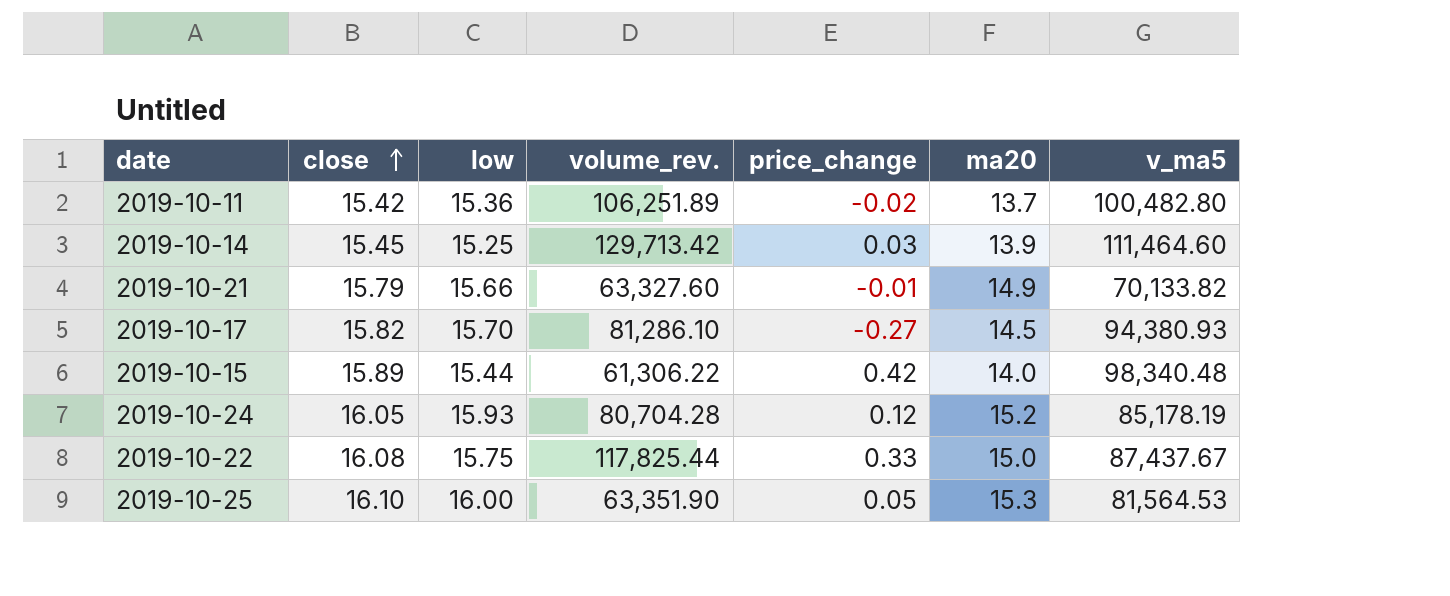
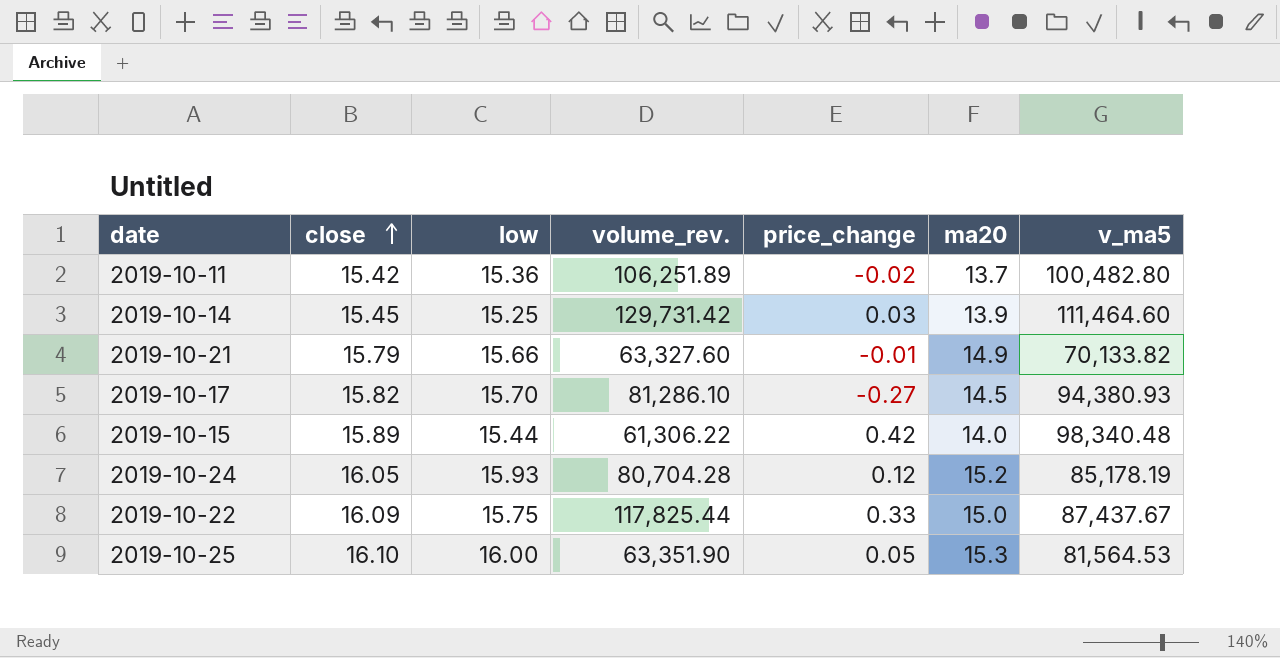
2019-10-14 | volume_rev.: 129,713.42 -> 129,731.42
2019-10-22 | close: 16.08 -> 16.09

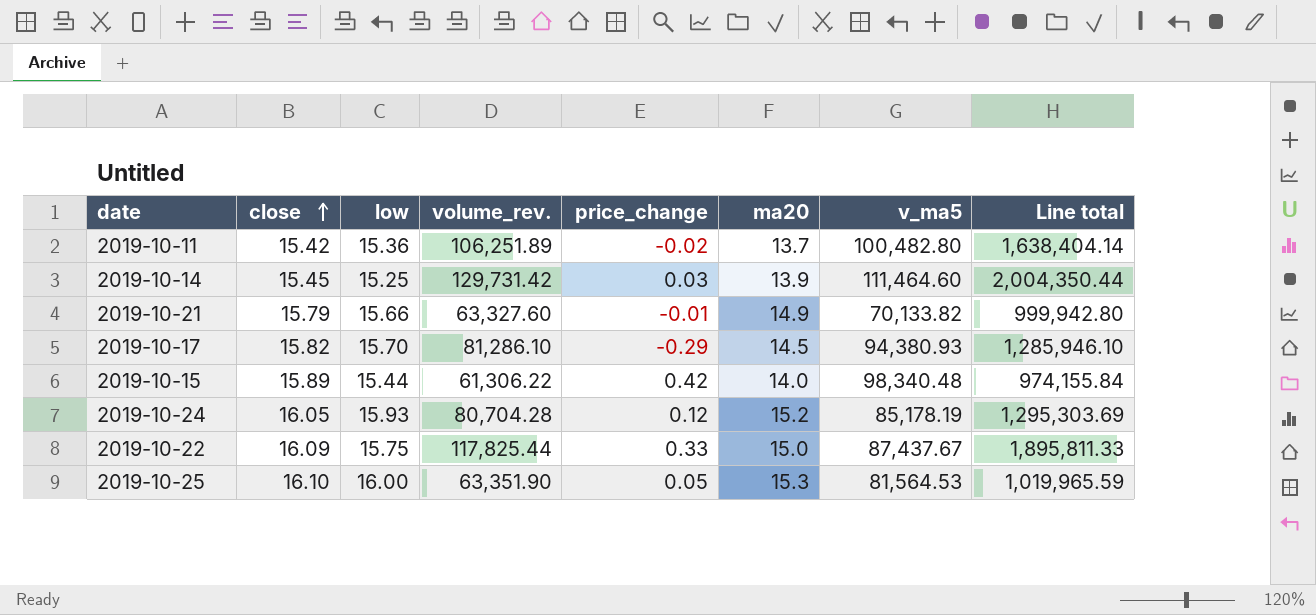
column Line total | formula: none -> [close] * [volume_rev.]
2019-10-17 | price_change: -0.27 -> -0.29

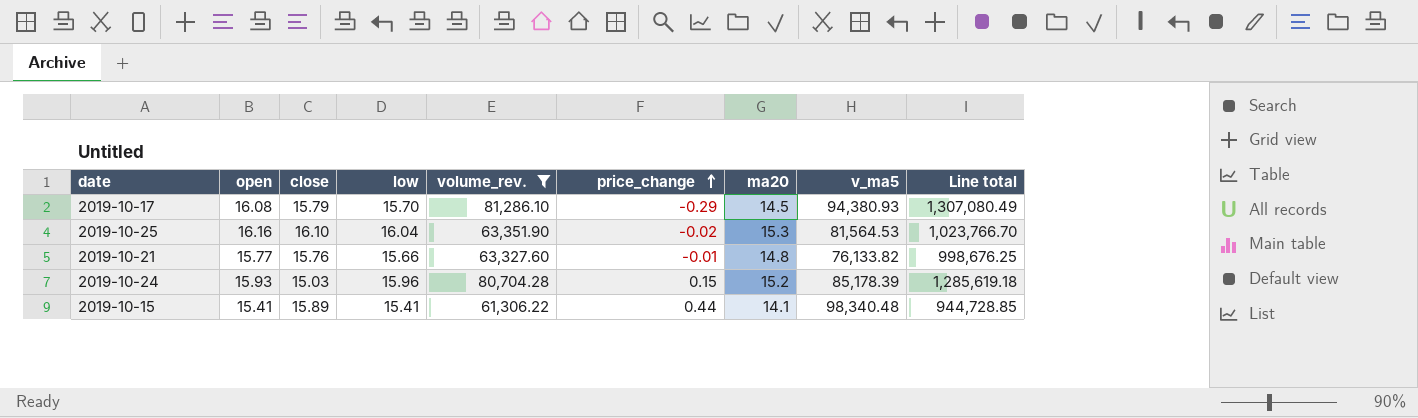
filter: none -> volume_rev. <= 81,286.10
row order: close ascending -> price_change ascending
column open | position: none -> 2
column Line total | formula: [close] * [volume_rev.] -> [open] * [volume_rev.]
2019-10-17 | close: 15.82 -> 15.79
2019-10-25 | low: 16.00 -> 16.04
2019-10-25 | price_change: 0.05 -> -0.02
2019-10-21 | close: 15.79 -> 15.76
2019-10-21 | ma20: 14.9 -> 14.8
2019-10-21 | v_ma5: 70,133.82 -> 76,133.82
2019-10-24 | close: 16.05 -> 15.03
2019-10-24 | low: 15.93 -> 15.96
2019-10-24 | price_change: 0.12 -> 0.15
2019-10-24 | v_ma5: 85,178.19 -> 85,178.39
2019-10-15 | low: 15.44 -> 15.41
2019-10-15 | price_change: 0.42 -> 0.44
2019-10-15 | ma20: 14.0 -> 14.1

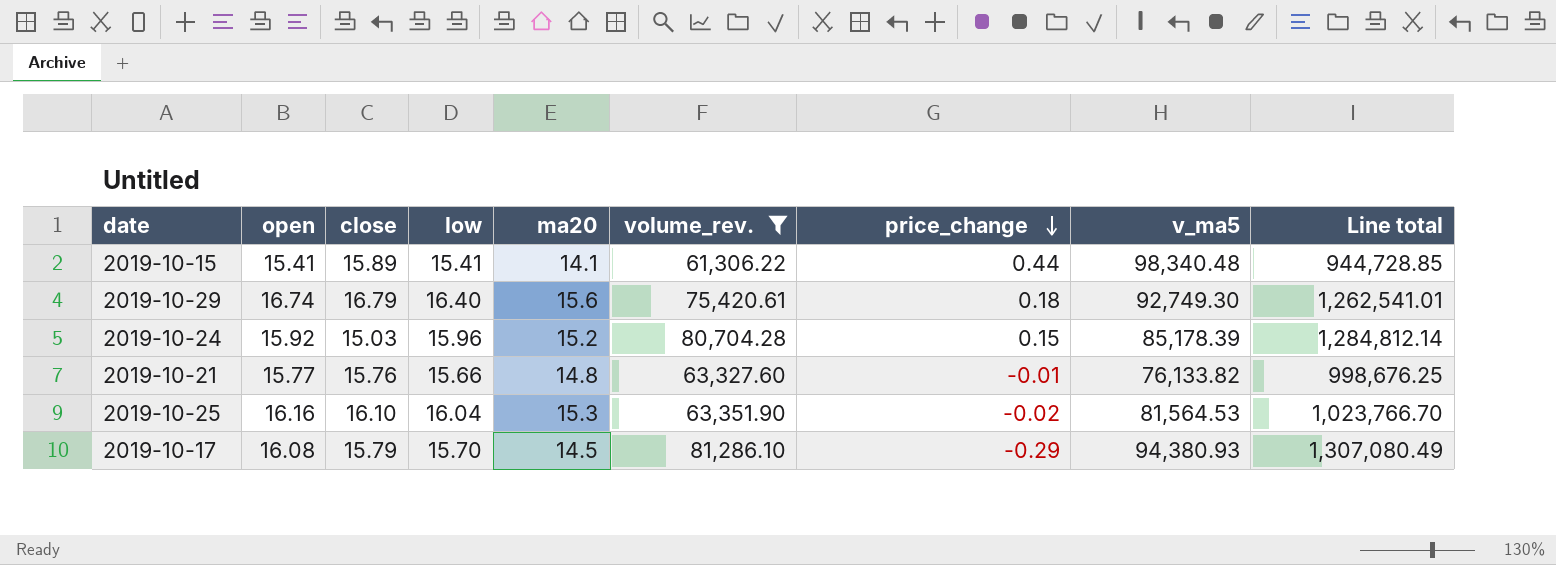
row order: price_change ascending -> price_change descending
column ma20 | position: 7 -> 5
row 2019-10-29: none -> 16.74 | 16.79 | 16.40 | 15.6 | 75,420.61 | 0.18 | 92,749.30 | 1,262,541.01
2019-10-24 | open: 15.93 -> 15.92
2019-10-24 | Line total: 1,285,619.18 -> 1,284,812.14

